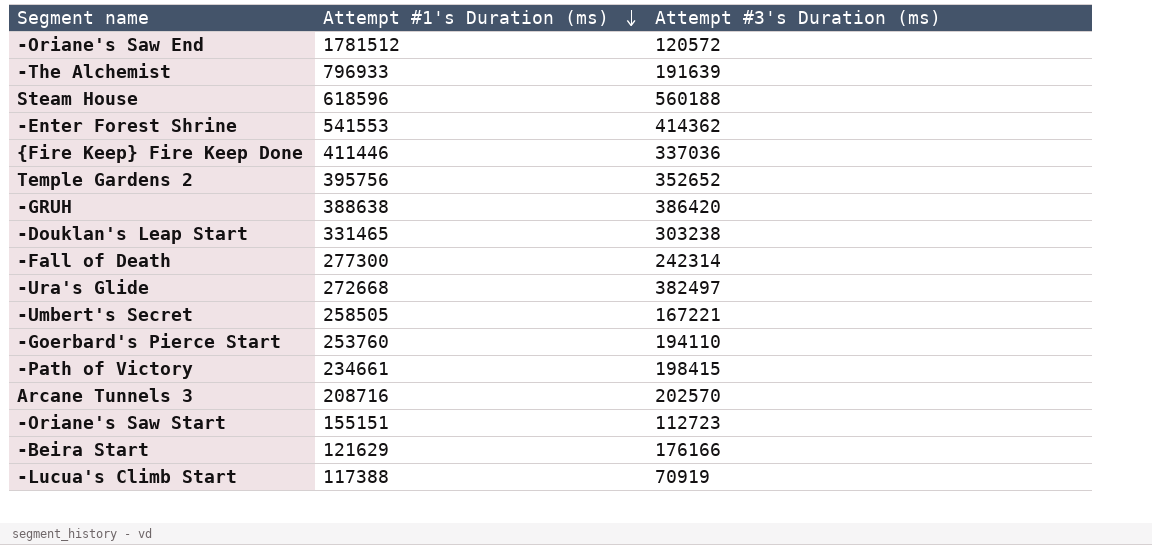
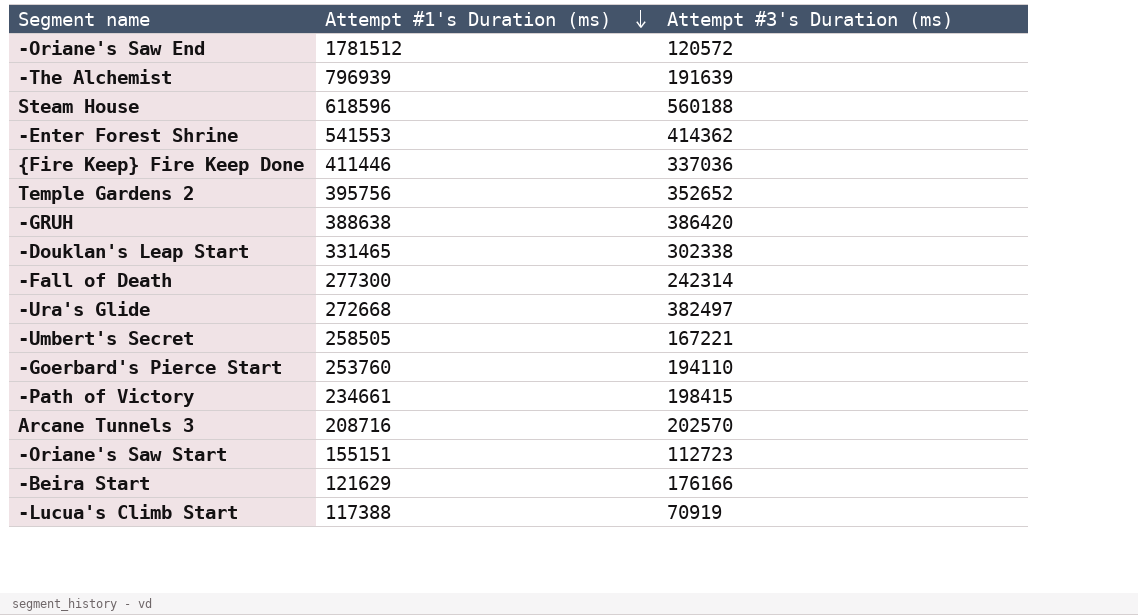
-The Alchemist | Attempt #1's Duration (ms): 796933 -> 796939
-Douklan's Leap Start | Attempt #3's Duration (ms): 303238 -> 302338

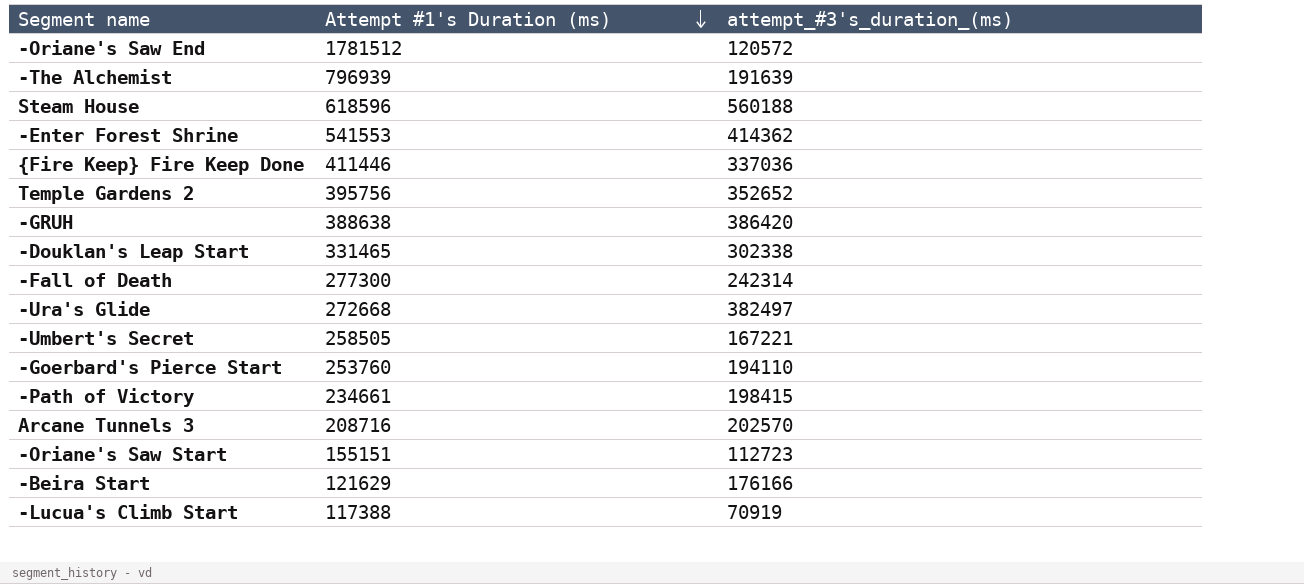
column name: Attempt #3's Duration (ms) -> attempt_#3's_duration_(ms)

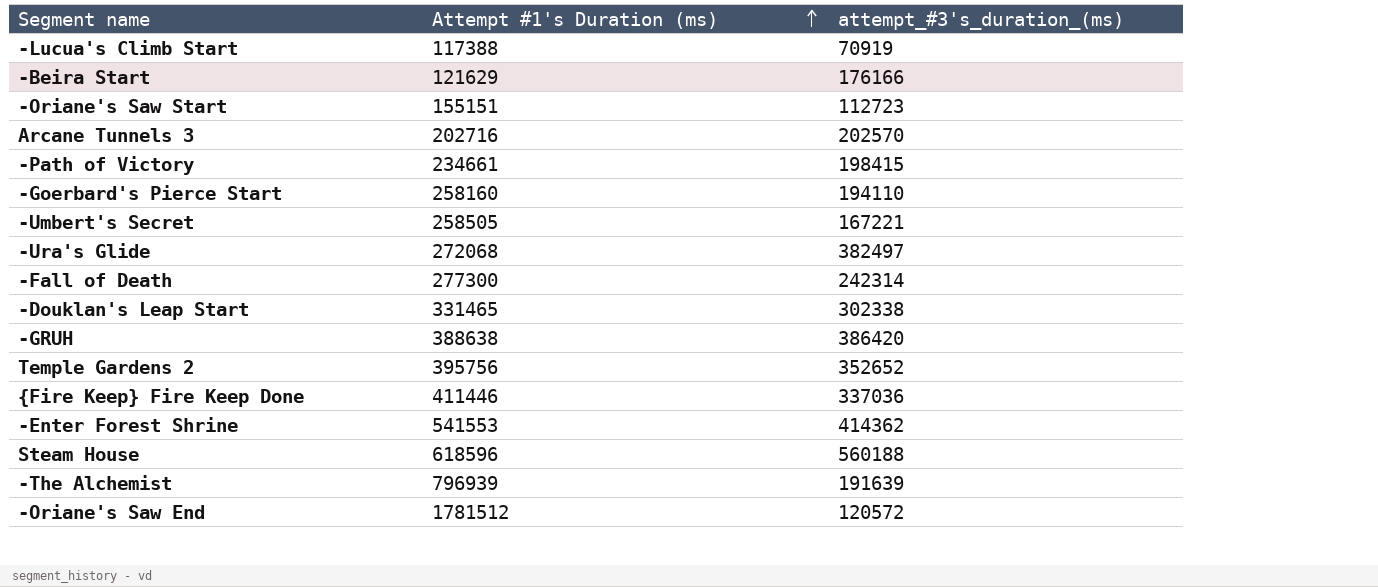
row order: Attempt #1's Duration (ms) descending -> Attempt #1's Duration (ms) ascending
Arcane Tunnels 3 | Attempt #1's Duration (ms): 208716 -> 202716
-Goerbard's Pierce Start | Attempt #1's Duration (ms): 253760 -> 258160
-Ura's Glide | Attempt #1's Duration (ms): 272668 -> 272068

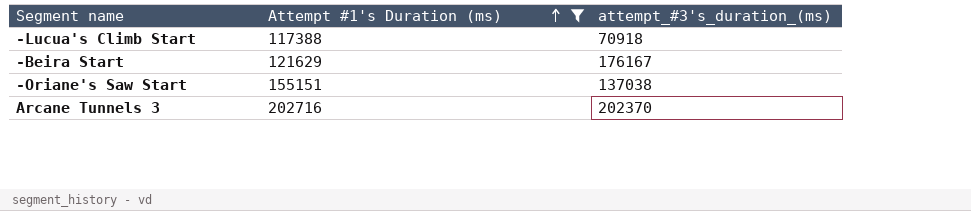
filter: none -> Attempt #1's Duration (ms) <= 202716
-Lucua's Climb Start | attempt_#3's_duration_(ms): 70919 -> 70918
-Beira Start | attempt_#3's_duration_(ms): 176166 -> 176167
-Oriane's Saw Start | attempt_#3's_duration_(ms): 112723 -> 137038
Arcane Tunnels 3 | attempt_#3's_duration_(ms): 202570 -> 202370

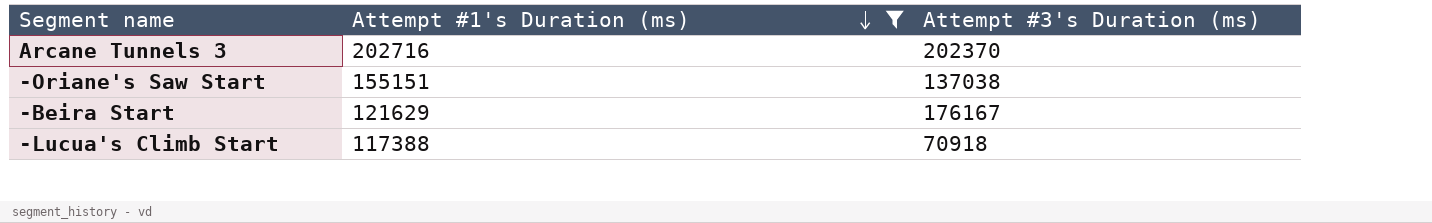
row order: Attempt #1's Duration (ms) ascending -> Attempt #1's Duration (ms) descending
column name: attempt_#3's_duration_(ms) -> Attempt #3's Duration (ms)

